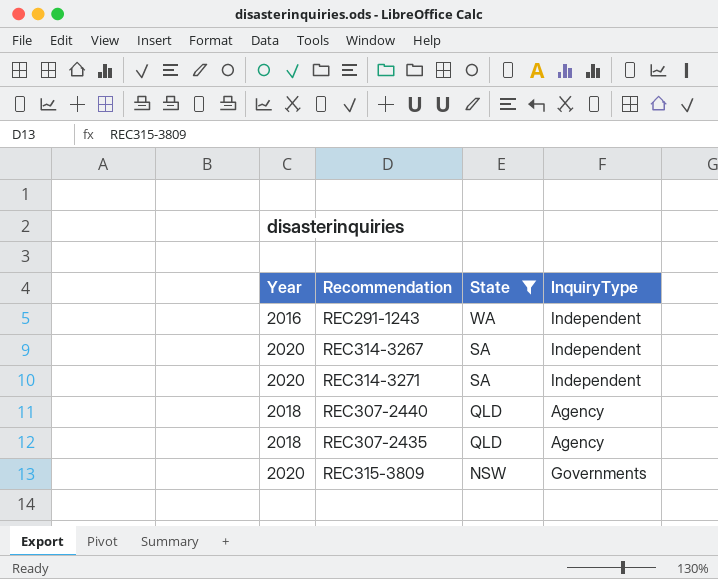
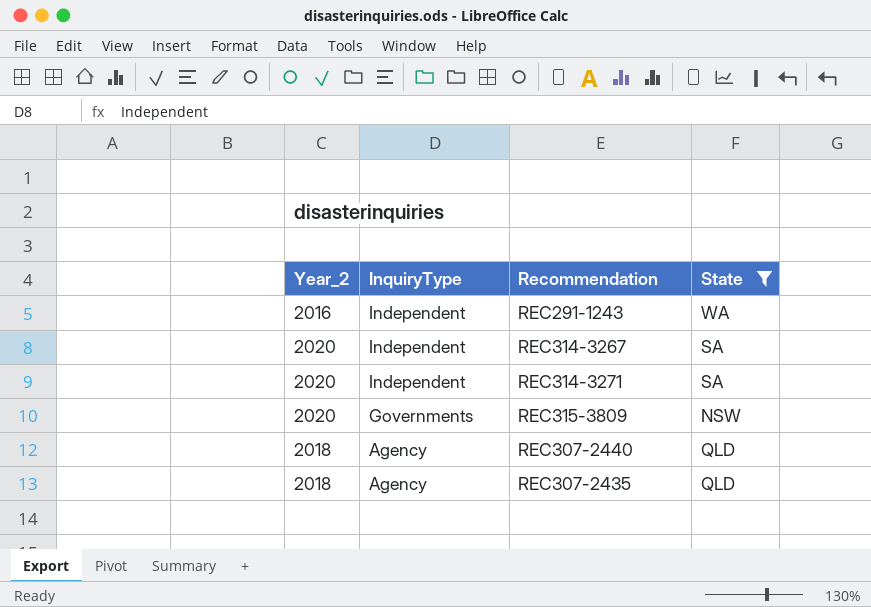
row order: State descending -> InquiryType descending
column name: Year -> Year_2
column InquiryType | position: 4 -> 2

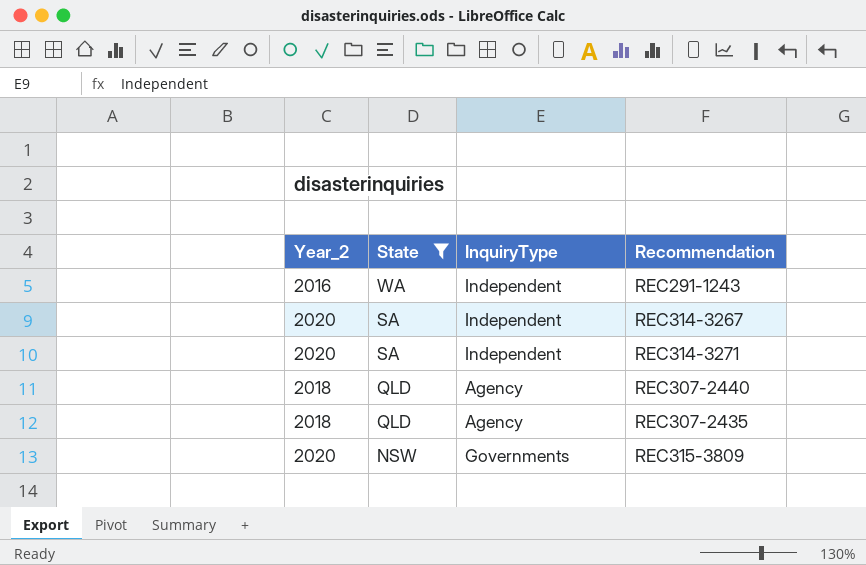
row order: InquiryType descending -> State descending
column State | position: 4 -> 2

